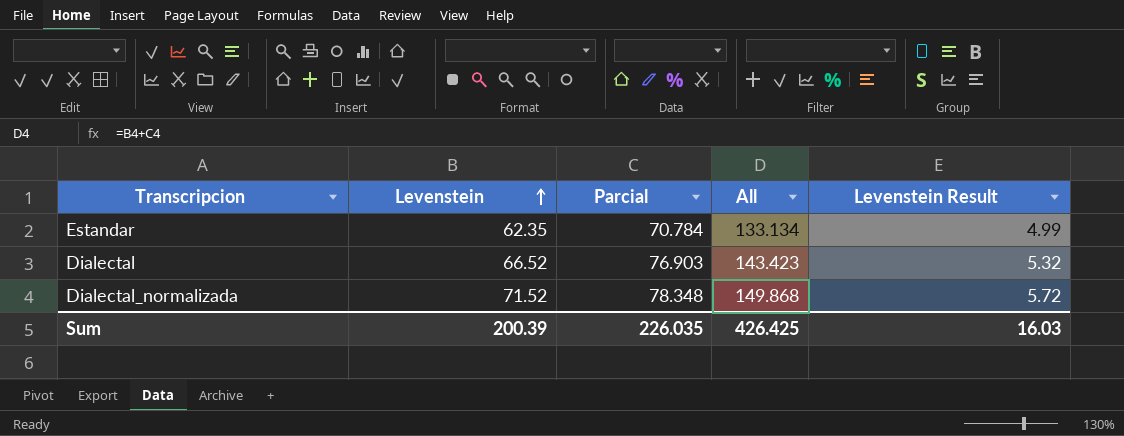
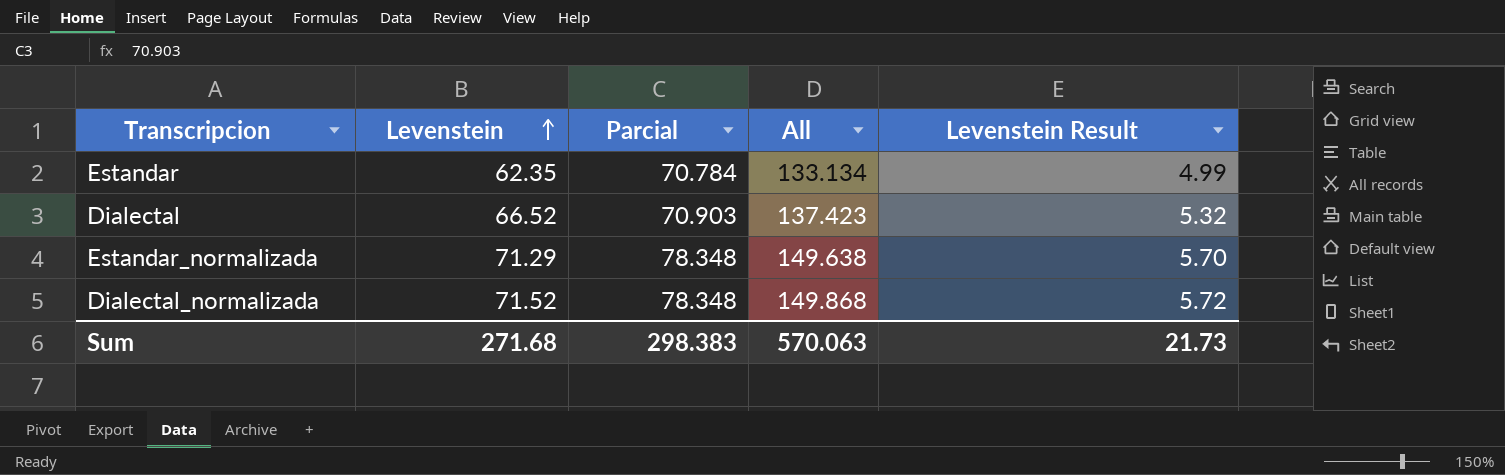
Dialectal | Parcial: 76.903 -> 70.903
Dialectal | All: 143.423 -> 137.423
row Estandar_normalizada: none -> 71.29 | 78.348 | 149.638 | 5.70
Sum | Levenstein: 200.39 -> 271.68
Sum | Parcial: 226.035 -> 298.383
Sum | All: 426.425 -> 570.063
Sum | Levenstein Result: 16.03 -> 21.73

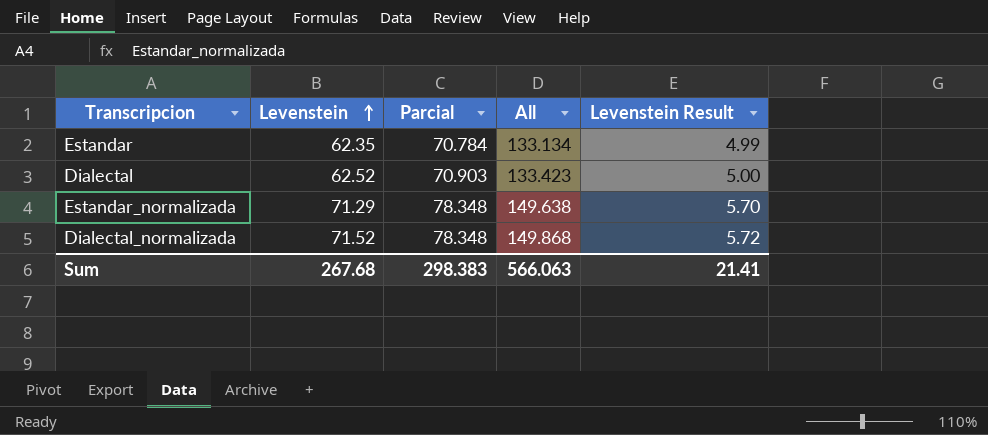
Dialectal | Levenstein: 66.52 -> 62.52
Dialectal | All: 137.423 -> 133.423
Dialectal | Levenstein Result: 5.32 -> 5.00
Sum | Levenstein: 271.68 -> 267.68
Sum | All: 570.063 -> 566.063
Sum | Levenstein Result: 21.73 -> 21.41

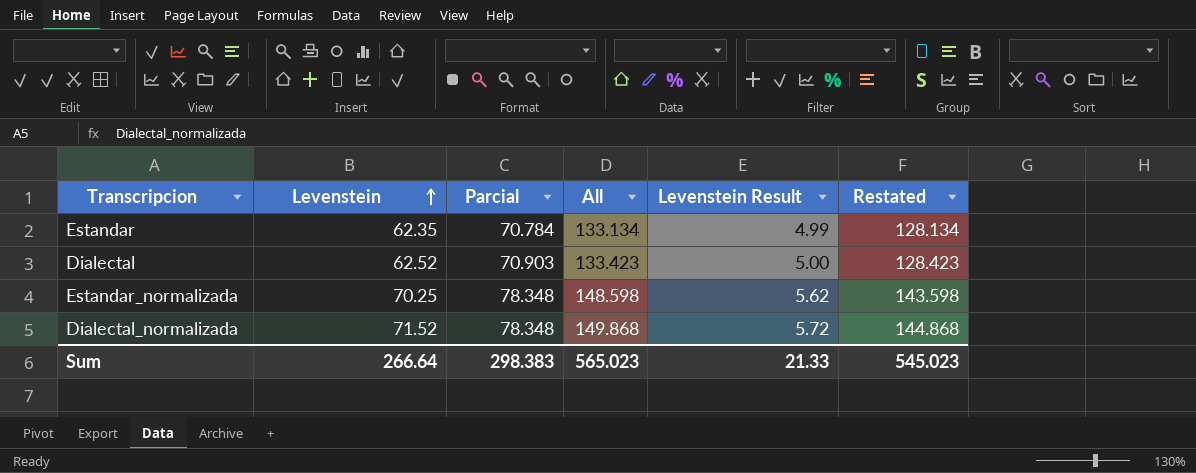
column Restated | formula: none -> [All] - 5
Estandar_normalizada | Levenstein: 71.29 -> 70.25
Estandar_normalizada | All: 149.638 -> 148.598
Estandar_normalizada | Levenstein Result: 5.70 -> 5.62
Sum | Levenstein: 267.68 -> 266.64
Sum | All: 566.063 -> 565.023
Sum | Levenstein Result: 21.41 -> 21.33

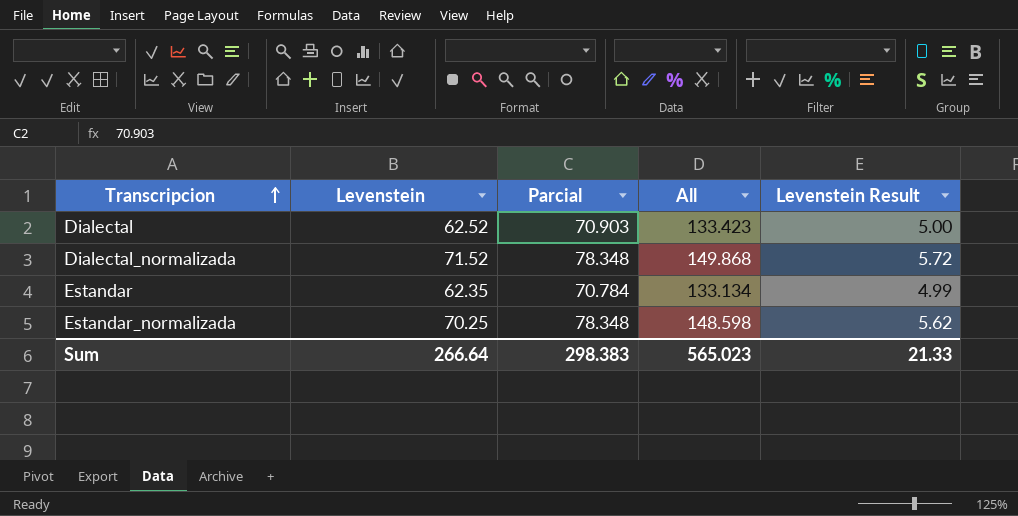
row order: Levenstein ascending -> Transcripcion ascending
column Restated | formula: [All] - 5 -> none

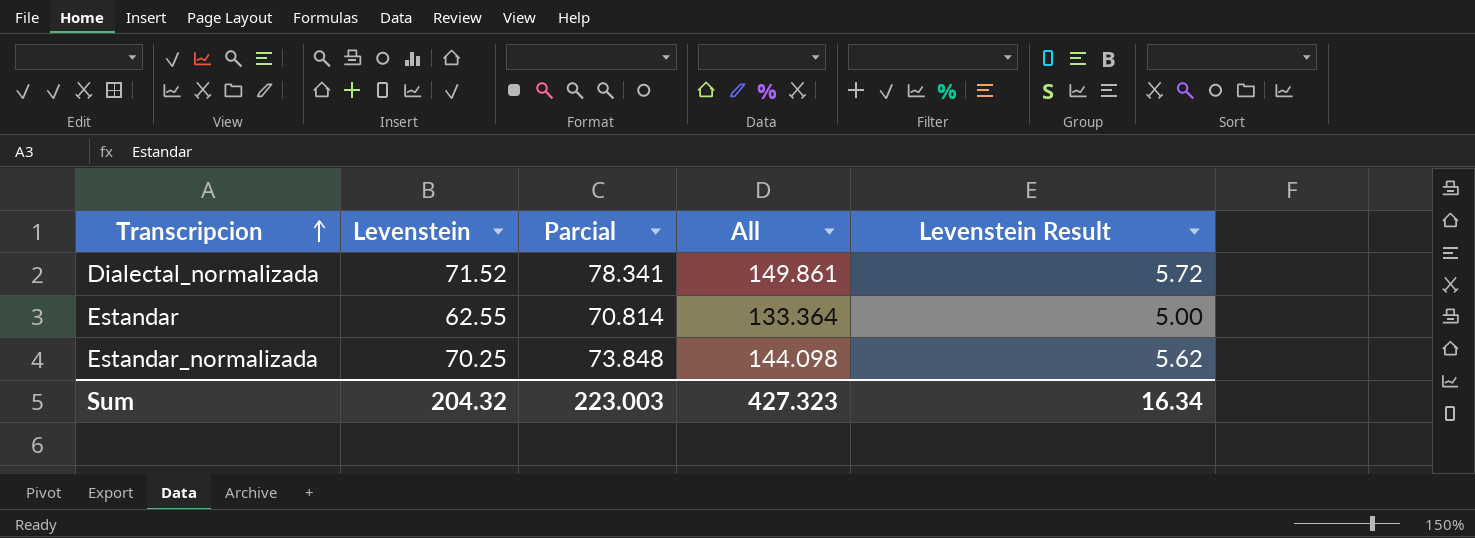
row Dialectal: 62.52 | 70.903 | 133.423 | 5.00 -> none
Dialectal_normalizada | Parcial: 78.348 -> 78.341
Dialectal_normalizada | All: 149.868 -> 149.861
Estandar | Levenstein: 62.35 -> 62.55
Estandar | Parcial: 70.784 -> 70.814
Estandar | All: 133.134 -> 133.364
Estandar | Levenstein Result: 4.99 -> 5.00
Estandar_normalizada | Parcial: 78.348 -> 73.848
Estandar_normalizada | All: 148.598 -> 144.098
Sum | Levenstein: 266.64 -> 204.32
Sum | Parcial: 298.383 -> 223.003
Sum | All: 565.023 -> 427.323
Sum | Levenstein Result: 21.33 -> 16.34

